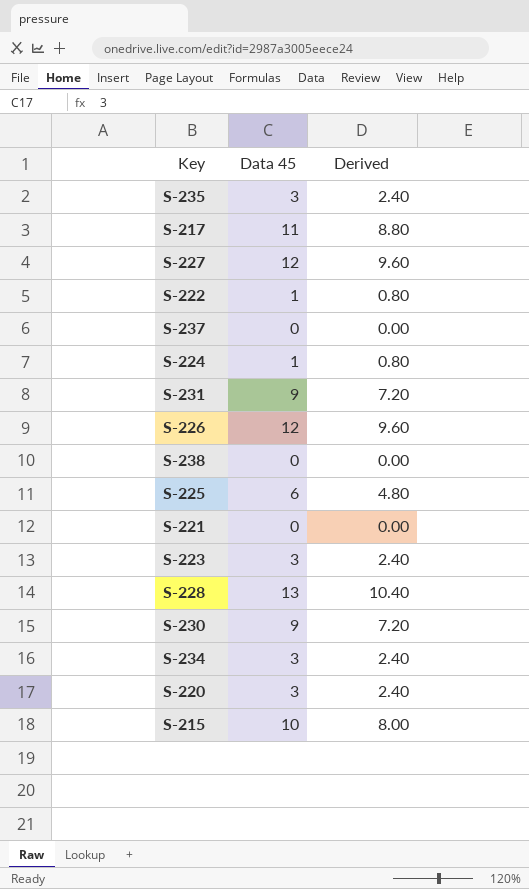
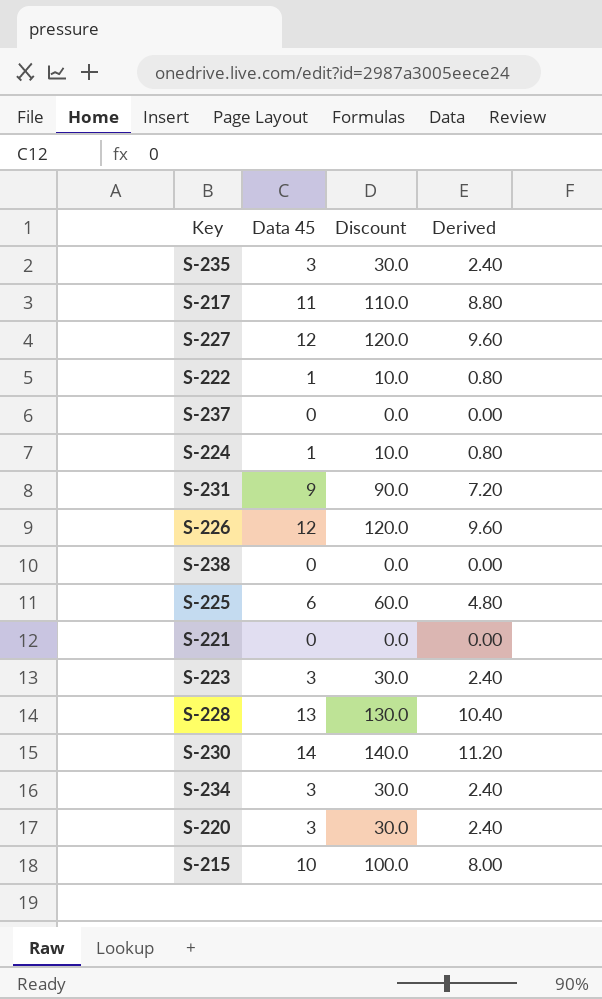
column Discount | formula: none -> [Data 45] * 10
S-230 | Data 45: 9 -> 14
S-230 | Derived: 7.20 -> 11.20

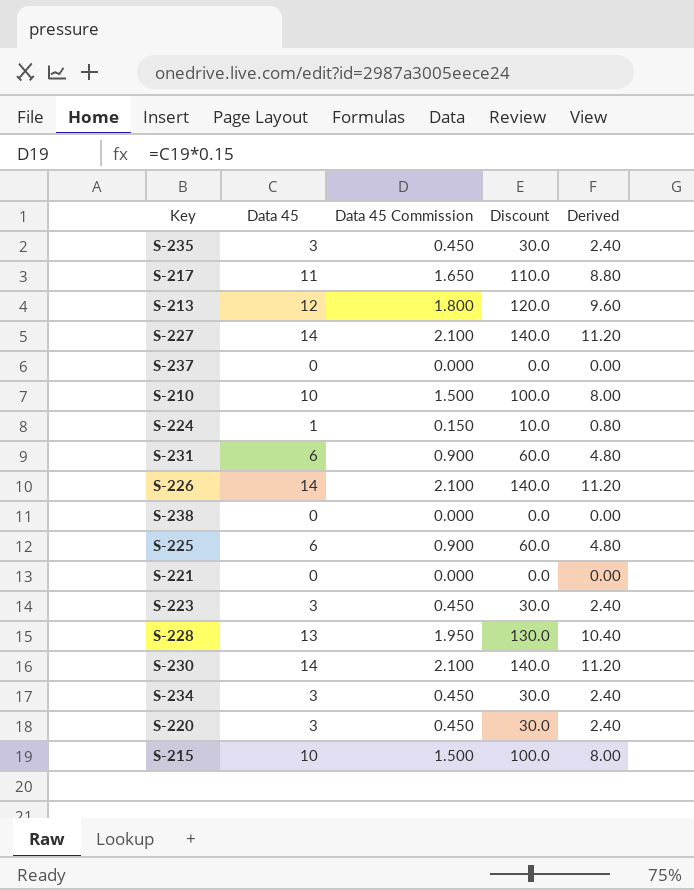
column Data 45 Commission | formula: none -> [Data 45] * 0.15
row S-222: 1 | 10.0 | 0.80 -> none
row S-213: none -> 12 | 1.800 | 120.0 | 9.60
S-227 | Data 45: 12 -> 14
S-227 | Discount: 120.0 -> 140.0
S-227 | Derived: 9.60 -> 11.20
row S-210: none -> 10 | 1.500 | 100.0 | 8.00
S-231 | Data 45: 9 -> 6
S-231 | Discount: 90.0 -> 60.0
S-231 | Derived: 7.20 -> 4.80
S-226 | Data 45: 12 -> 14
S-226 | Discount: 120.0 -> 140.0
S-226 | Derived: 9.60 -> 11.20

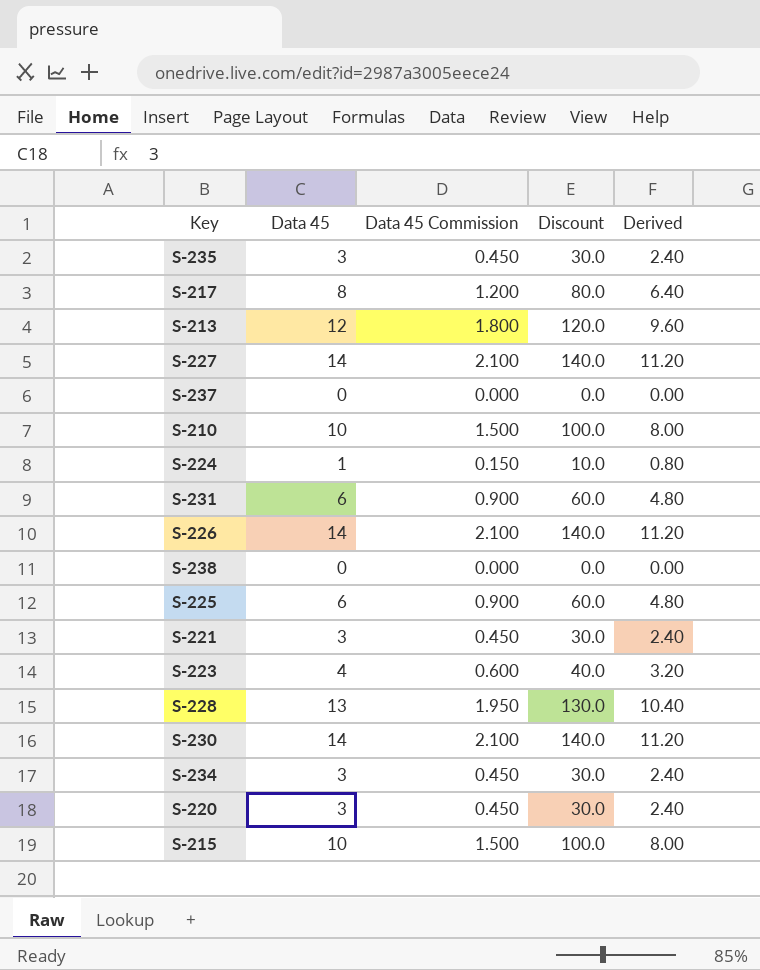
S-217 | Data 45: 11 -> 8
S-217 | Data 45 Commission: 1.650 -> 1.200
S-217 | Discount: 110.0 -> 80.0
S-217 | Derived: 8.80 -> 6.40
S-221 | Data 45: 0 -> 3
S-221 | Data 45 Commission: 0.000 -> 0.450
S-221 | Discount: 0.0 -> 30.0
S-221 | Derived: 0.00 -> 2.40
S-223 | Data 45: 3 -> 4
S-223 | Data 45 Commission: 0.450 -> 0.600
S-223 | Discount: 30.0 -> 40.0
S-223 | Derived: 2.40 -> 3.20

